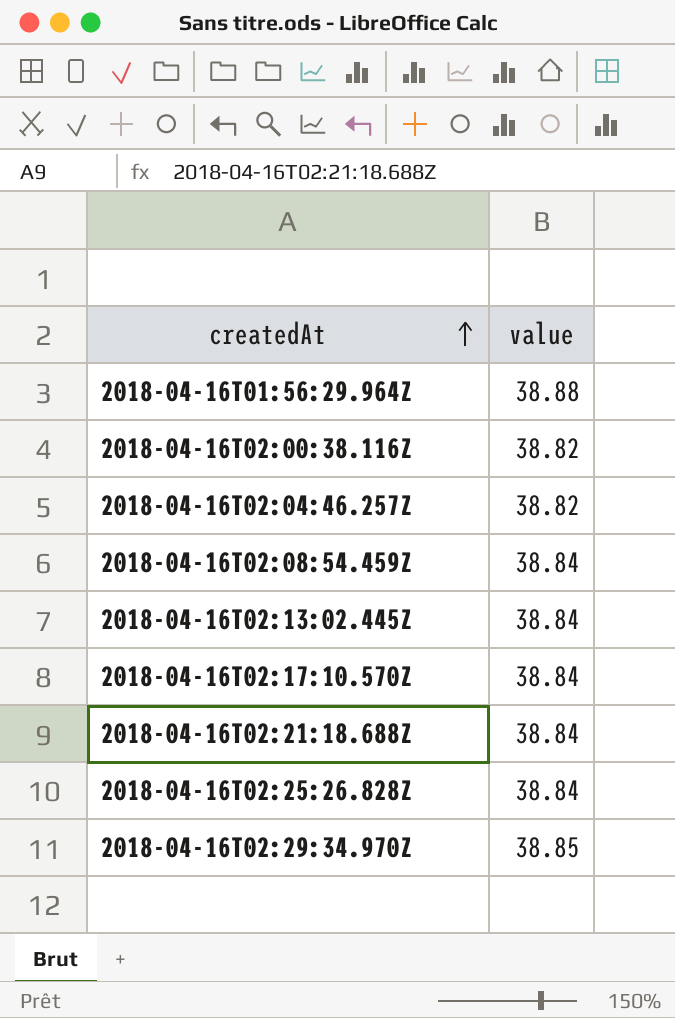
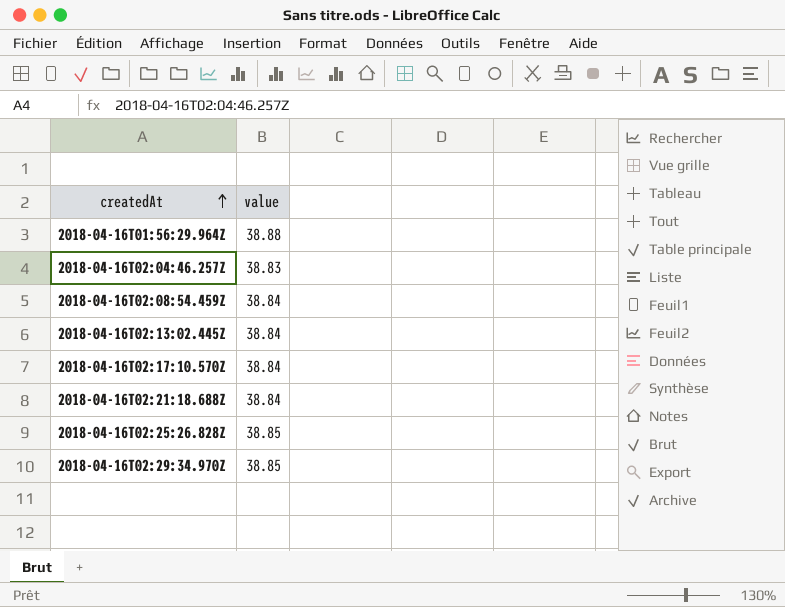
row 2018-04-16T02:00:38.116Z: 38.82 -> none
2018-04-16T02:04:46.257Z | value: 38.82 -> 38.83
2018-04-16T02:25:26.828Z | value: 38.84 -> 38.85

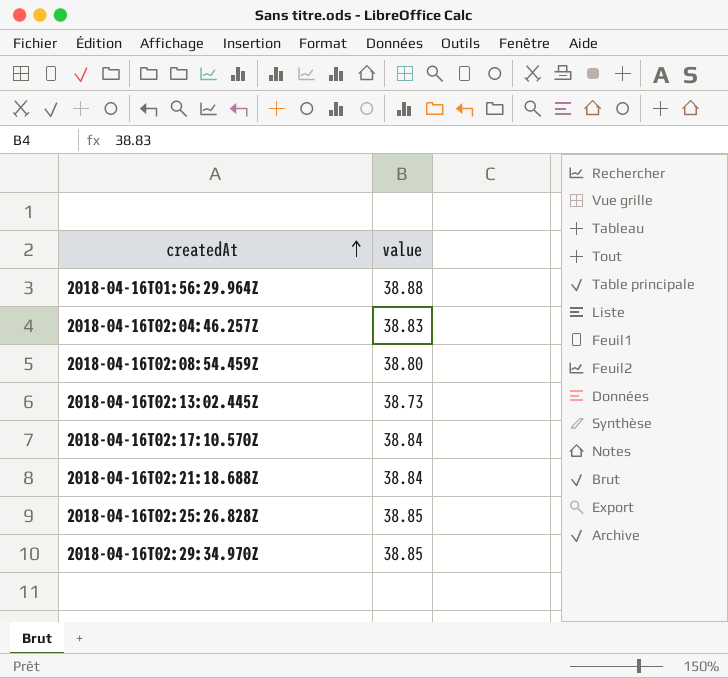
2018-04-16T02:08:54.459Z | value: 38.84 -> 38.80
2018-04-16T02:13:02.445Z | value: 38.84 -> 38.73

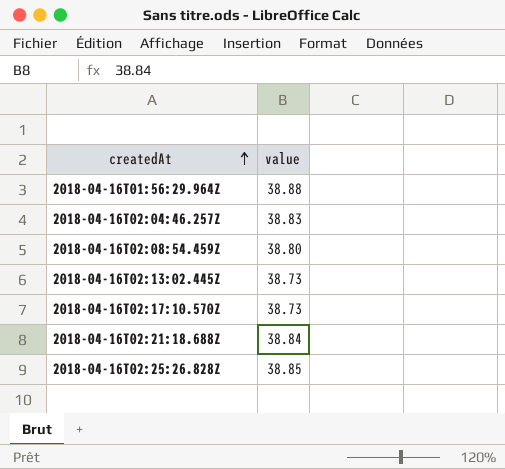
row 2018-04-16T02:29:34.970Z: 38.85 -> none
2018-04-16T02:17:10.570Z | value: 38.84 -> 38.73

